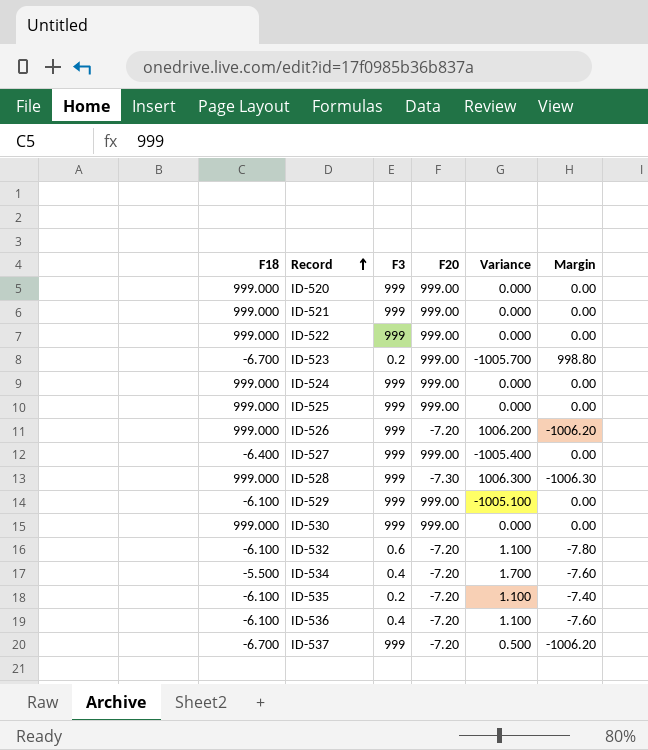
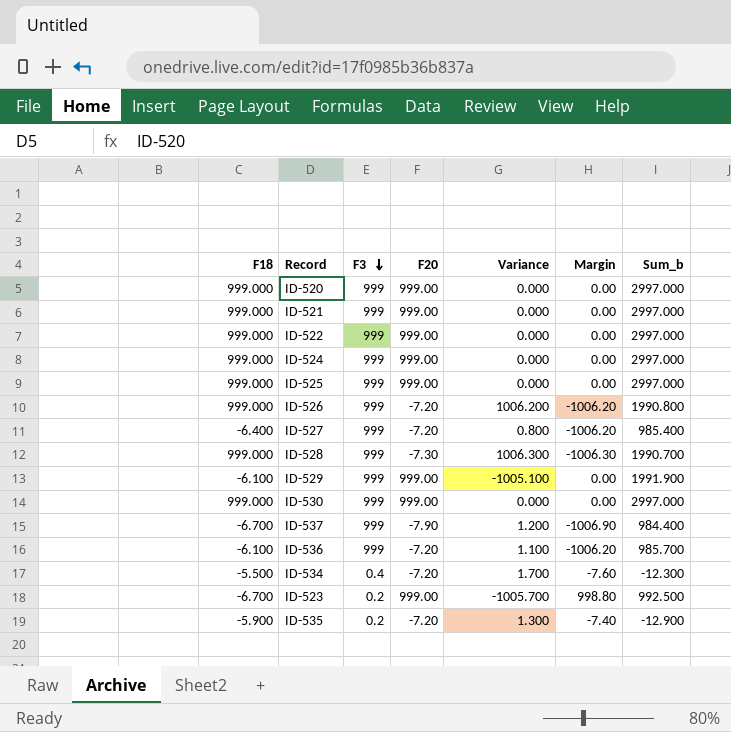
row order: Record ascending -> F3 descending
column Sum_b | formula: none -> [F18] + [F3] + [F20]
row ID-532: -6.100 | 0.6 | -7.20 | 1.100 | -7.80 -> none
ID-527 | F20: 999.00 -> -7.20
ID-527 | Variance: -1005.400 -> 0.800
ID-527 | Margin: 0.00 -> -1006.20
ID-537 | F20: -7.20 -> -7.90
ID-537 | Variance: 0.500 -> 1.200
ID-537 | Margin: -1006.20 -> -1006.90
ID-536 | F3: 0.4 -> 999
ID-536 | Margin: -7.60 -> -1006.20
ID-535 | F18: -6.100 -> -5.900
ID-535 | Variance: 1.100 -> 1.300

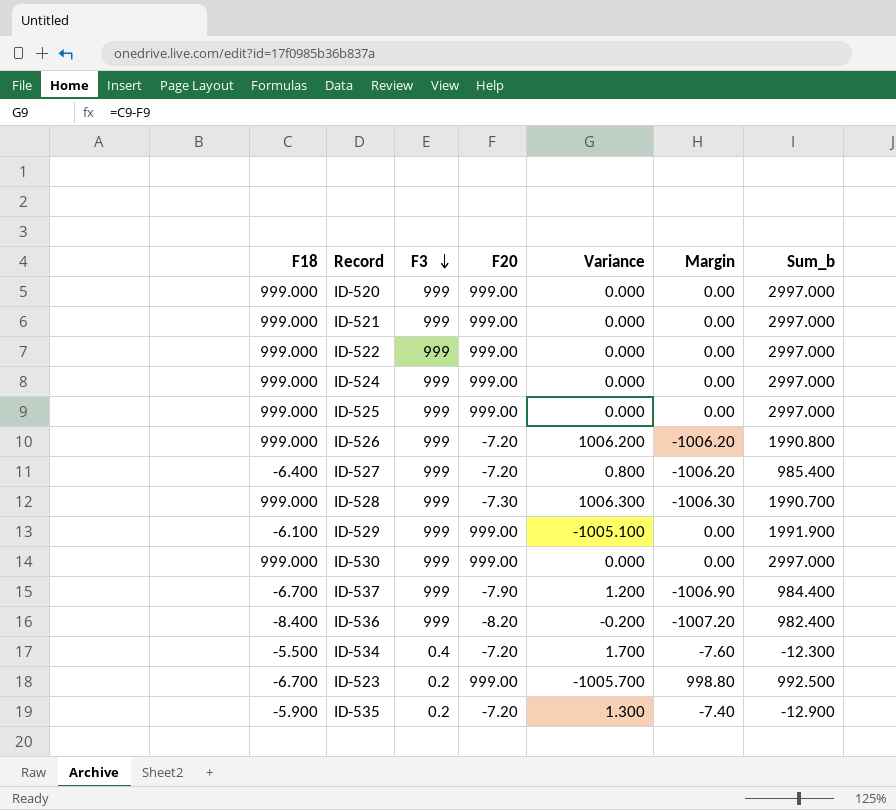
ID-536 | F18: -6.100 -> -8.400
ID-536 | F20: -7.20 -> -8.20
ID-536 | Variance: 1.100 -> -0.200
ID-536 | Margin: -1006.20 -> -1007.20
ID-536 | Sum_b: 985.700 -> 982.400

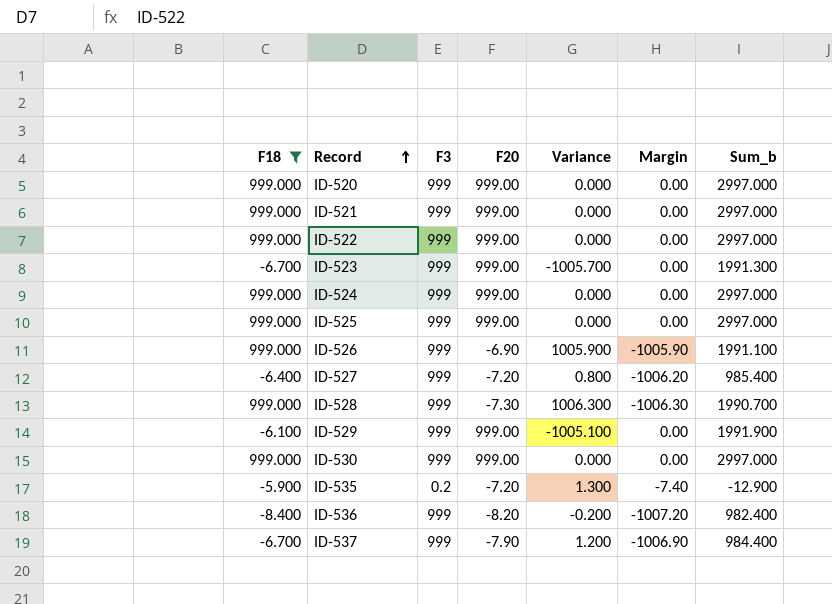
filter: none -> F18 != -5.500
row order: F3 descending -> Record ascending
ID-523 | F3: 0.2 -> 999
ID-523 | Margin: 998.80 -> 0.00
ID-523 | Sum_b: 992.500 -> 1991.300
ID-526 | F20: -7.20 -> -6.90
ID-526 | Variance: 1006.200 -> 1005.900
ID-526 | Margin: -1006.20 -> -1005.90
ID-526 | Sum_b: 1990.800 -> 1991.100

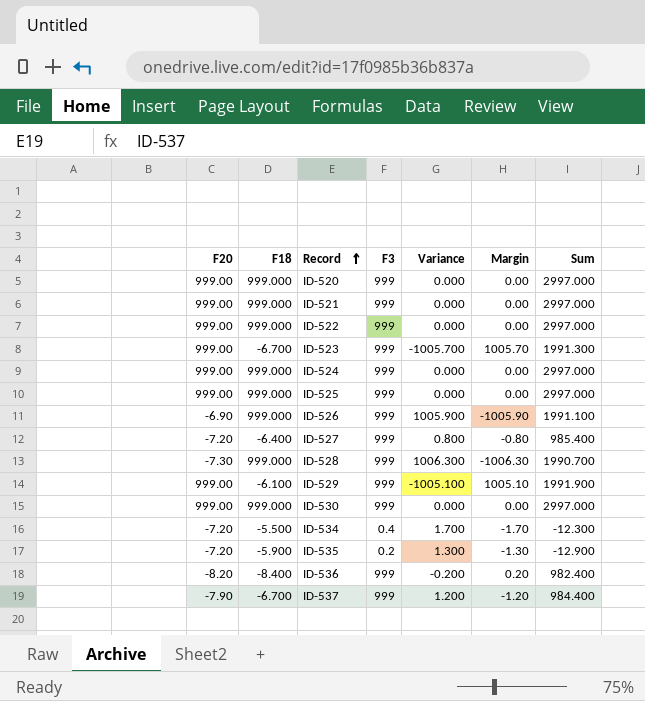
filter: F18 != -5.500 -> none
column F20 | position: 4 -> 1
column Margin | formula: [F20] - [F3] -> [F20] - [F18]
column name: Sum_b -> Sum

